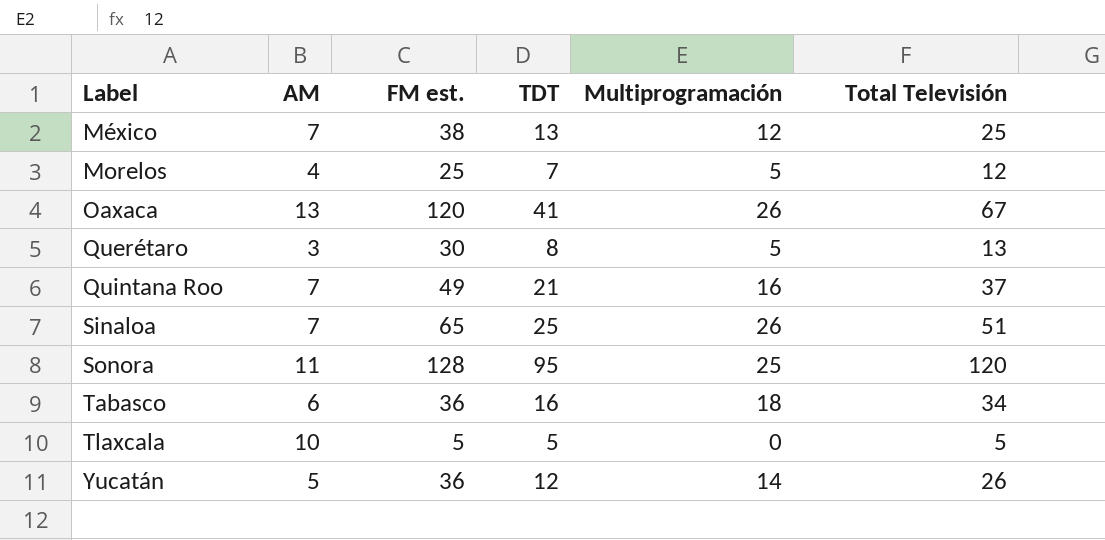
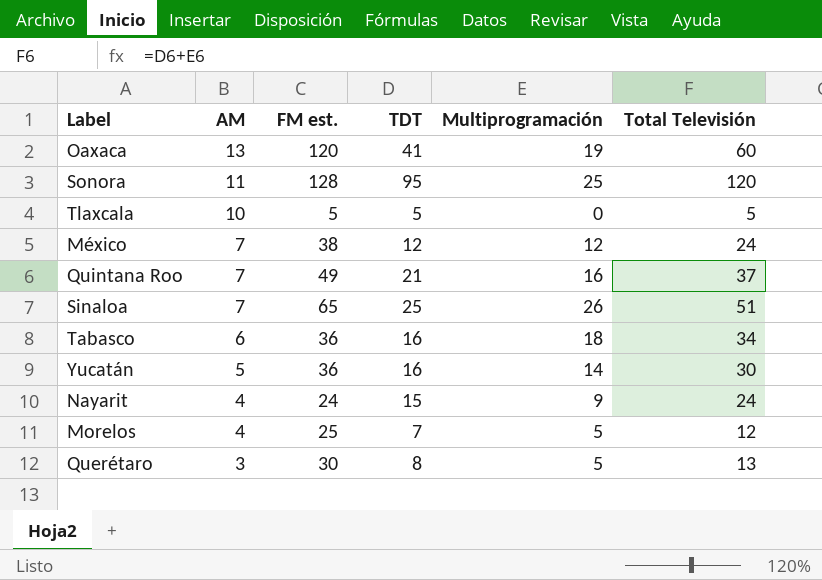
row order: Label ascending -> AM descending
Oaxaca | Multiprogramación: 26 -> 19
Oaxaca | Total Televisión: 67 -> 60
México | TDT: 13 -> 12
México | Total Televisión: 25 -> 24
Yucatán | TDT: 12 -> 16
Yucatán | Total Televisión: 26 -> 30
row Nayarit: none -> 4 | 24 | 15 | 9 | 24

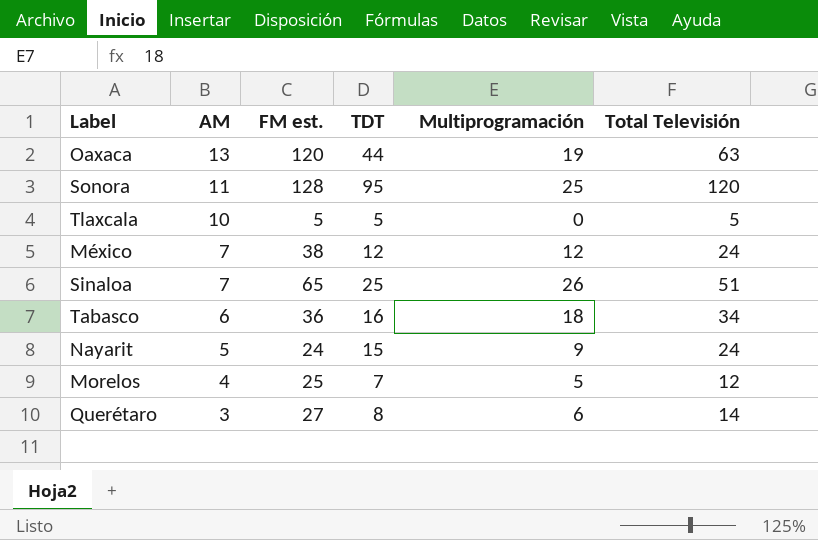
row Quintana Roo: 7 | 49 | 21 | 16 | 37 -> none
row Yucatán: 5 | 36 | 16 | 14 | 30 -> none
Oaxaca | TDT: 41 -> 44
Oaxaca | Total Televisión: 60 -> 63
Nayarit | AM: 4 -> 5
Querétaro | FM est.: 30 -> 27
Querétaro | Multiprogramación: 5 -> 6
Querétaro | Total Televisión: 13 -> 14

